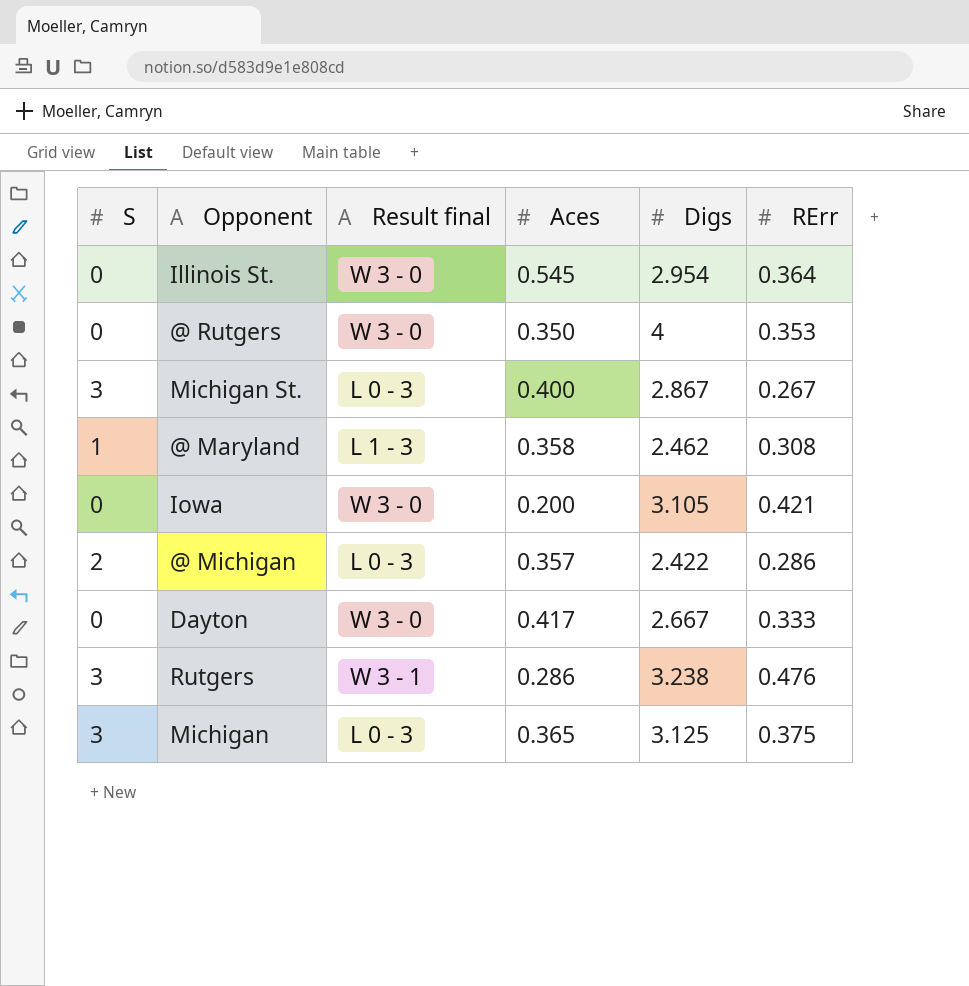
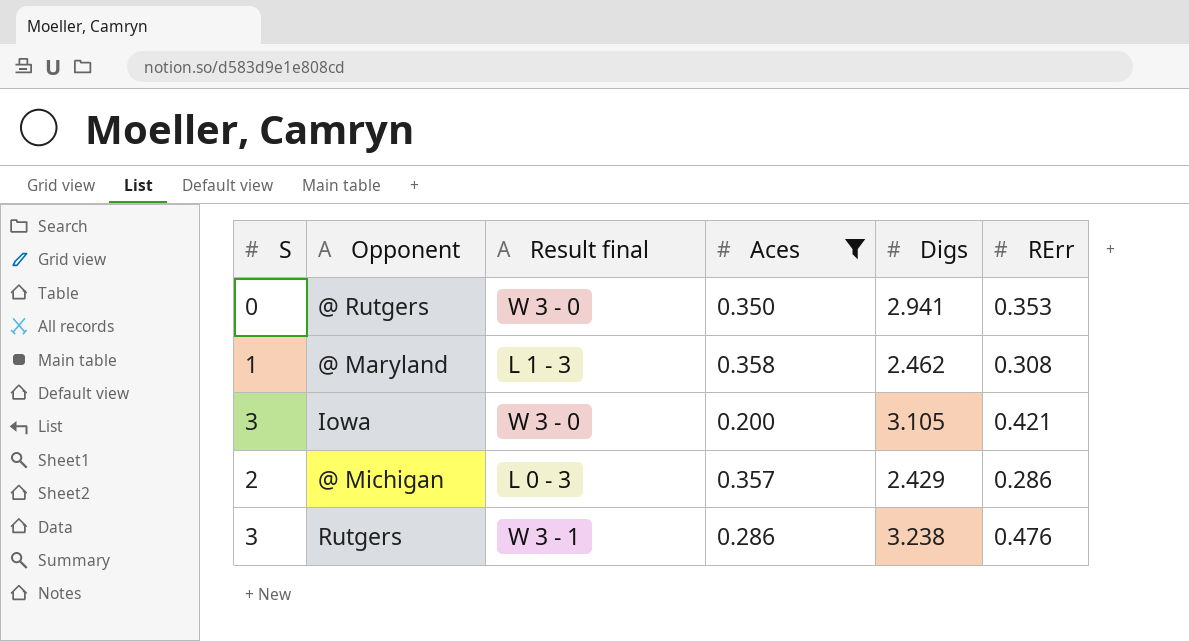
filter: none -> Aces <= 0.358
@ Rutgers | Digs: 4 -> 2.941
Iowa | S: 0 -> 3
@ Michigan | Digs: 2.422 -> 2.429

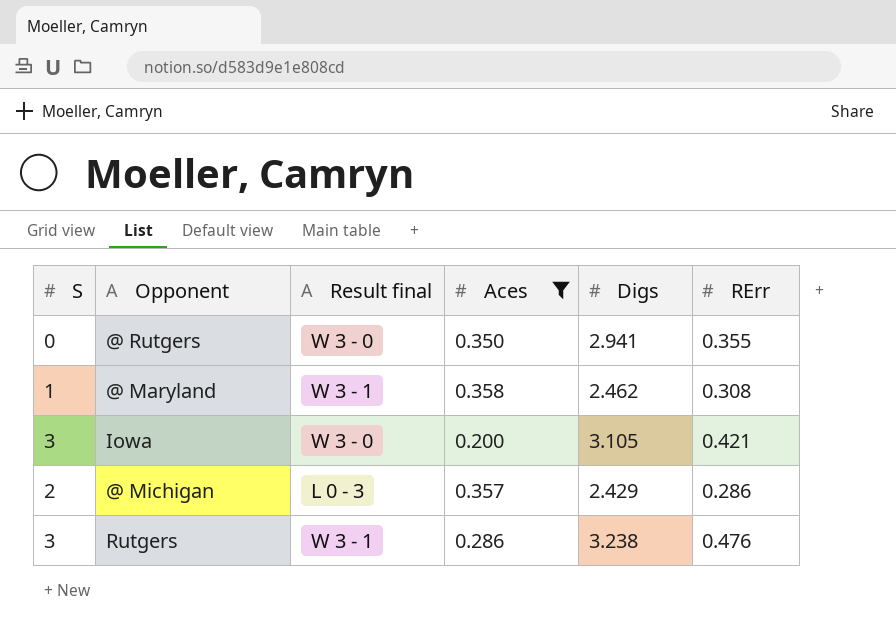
@ Rutgers | RErr: 0.353 -> 0.355
@ Maryland | Result final: L 1 - 3 -> W 3 - 1

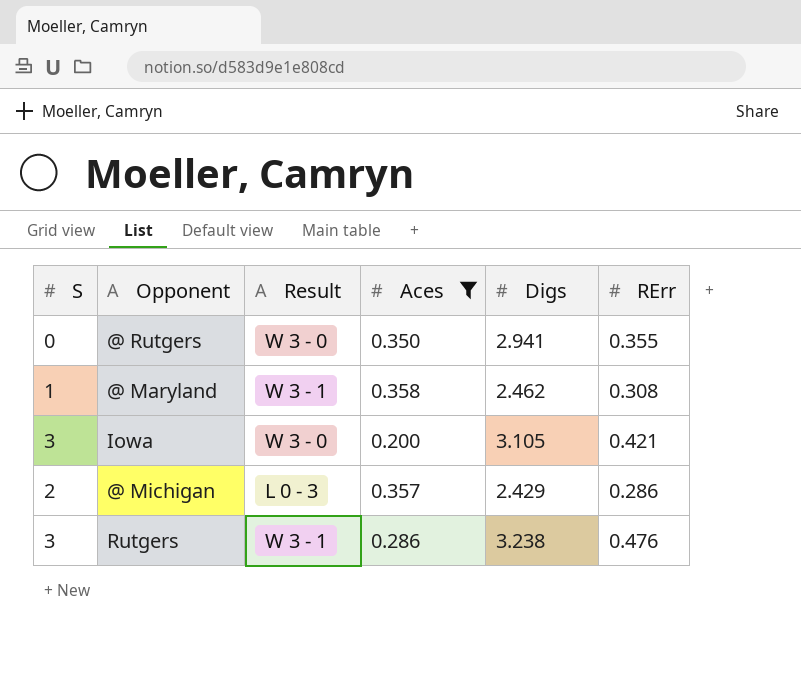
column name: Result final -> Result

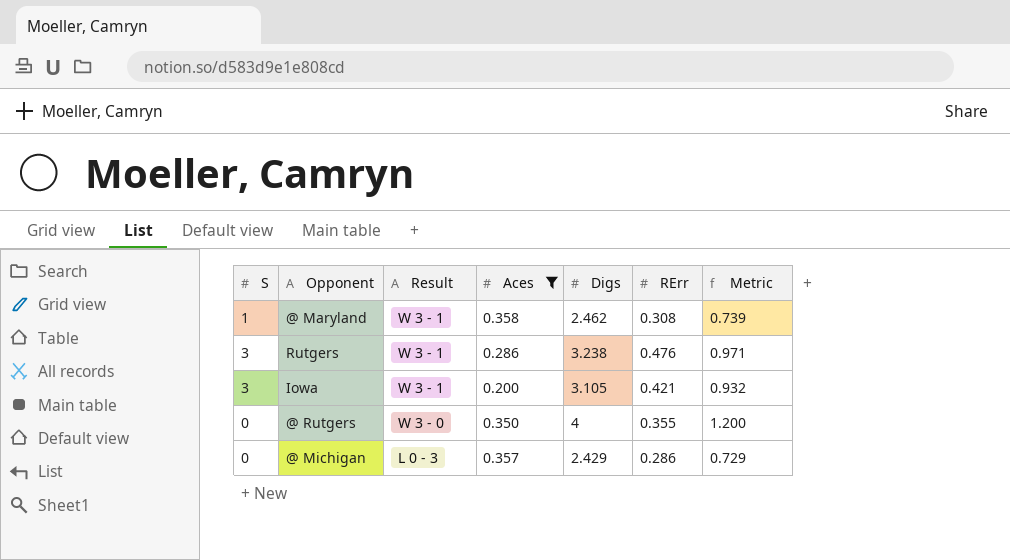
row order: none -> Result descending
column Metric | formula: none -> [Digs] * 0.3
Iowa | Result: W 3 - 0 -> W 3 - 1
@ Rutgers | Digs: 2.941 -> 4
@ Michigan | S: 2 -> 0

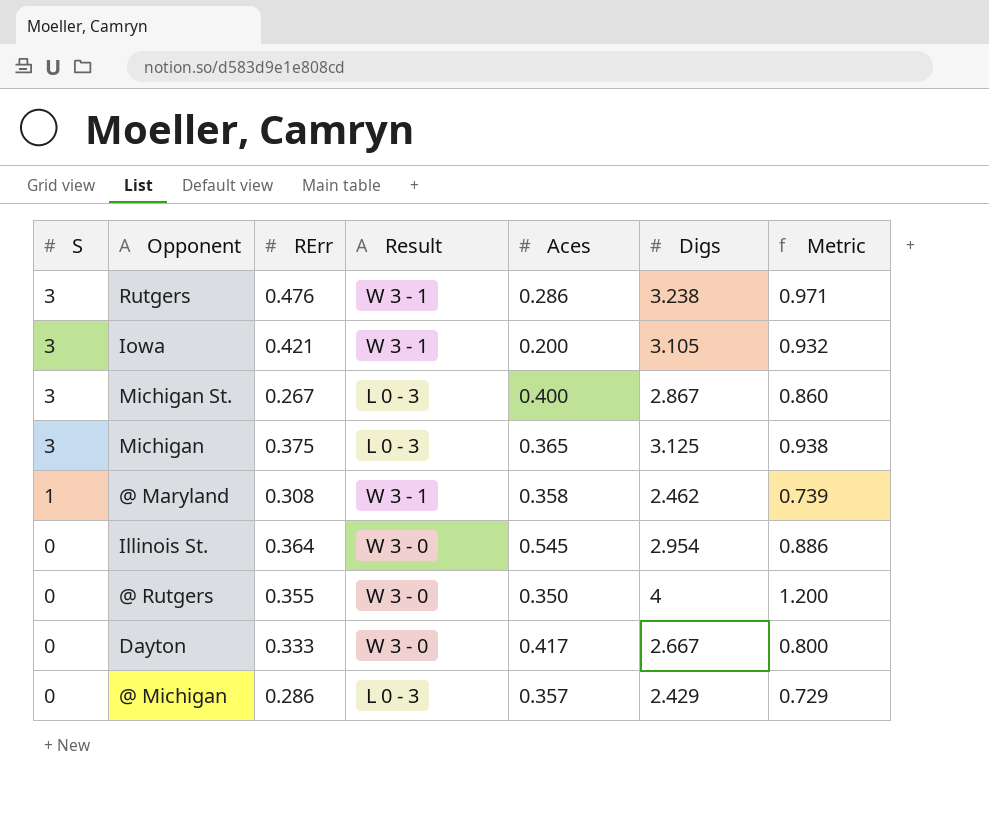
filter: Aces <= 0.358 -> none
row order: Result descending -> S descending
column RErr | position: 6 -> 3

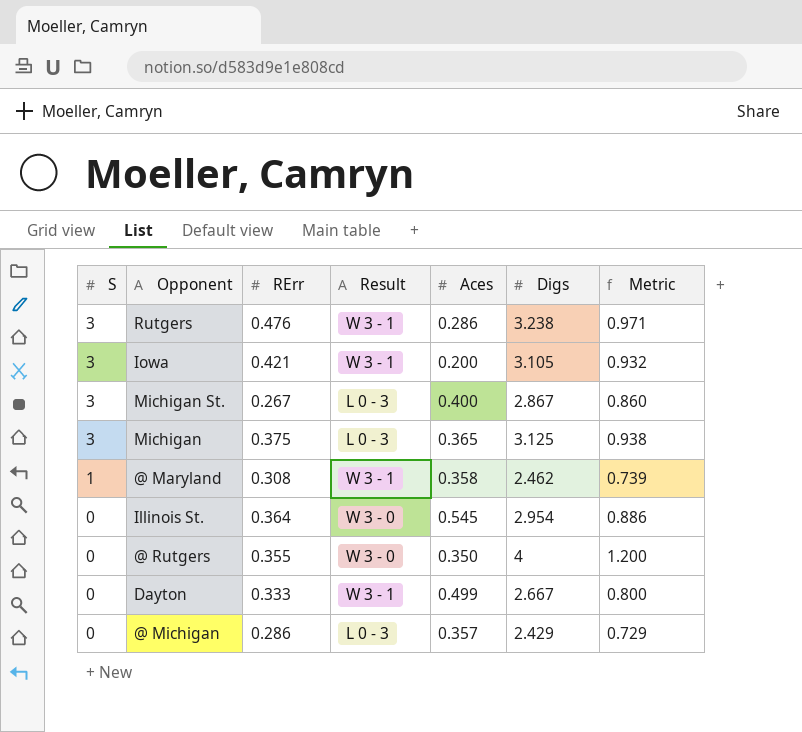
Dayton | Result: W 3 - 0 -> W 3 - 1
Dayton | Aces: 0.417 -> 0.499

